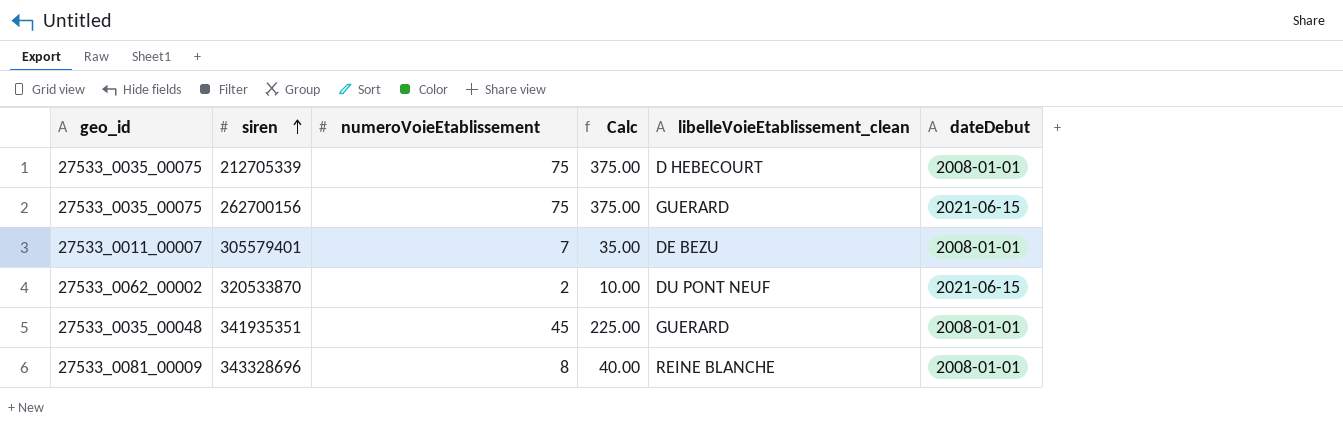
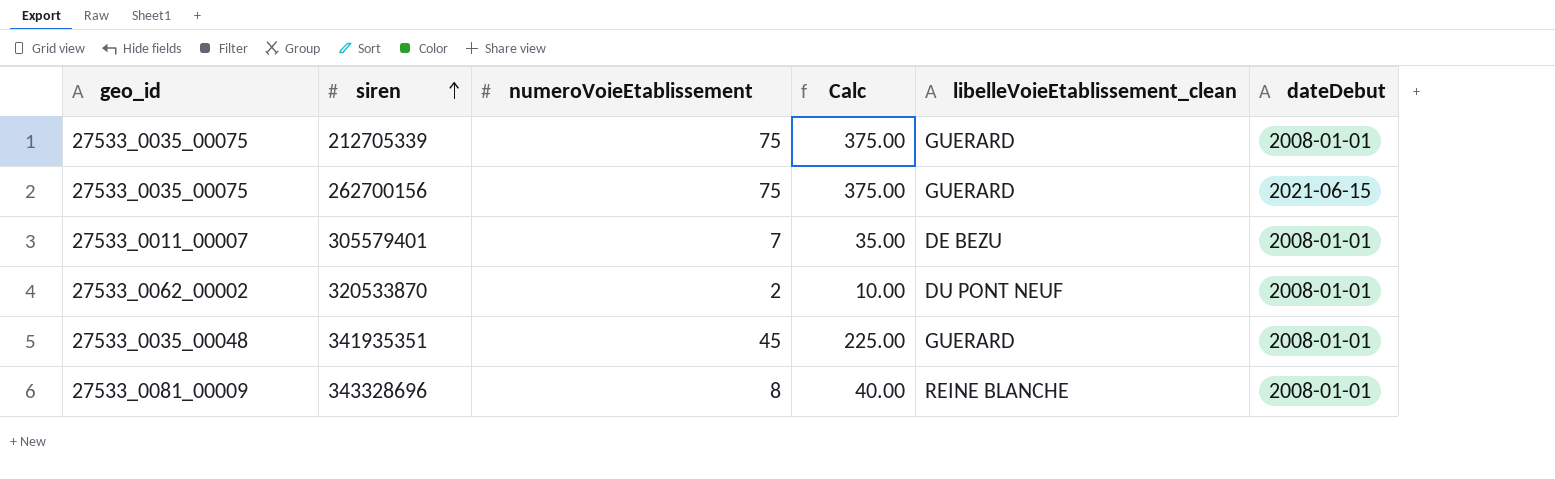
212705339 | libelleVoieEtablissement_clean: D HEBECOURT -> GUERARD
320533870 | dateDebut: 2021-06-15 -> 2008-01-01

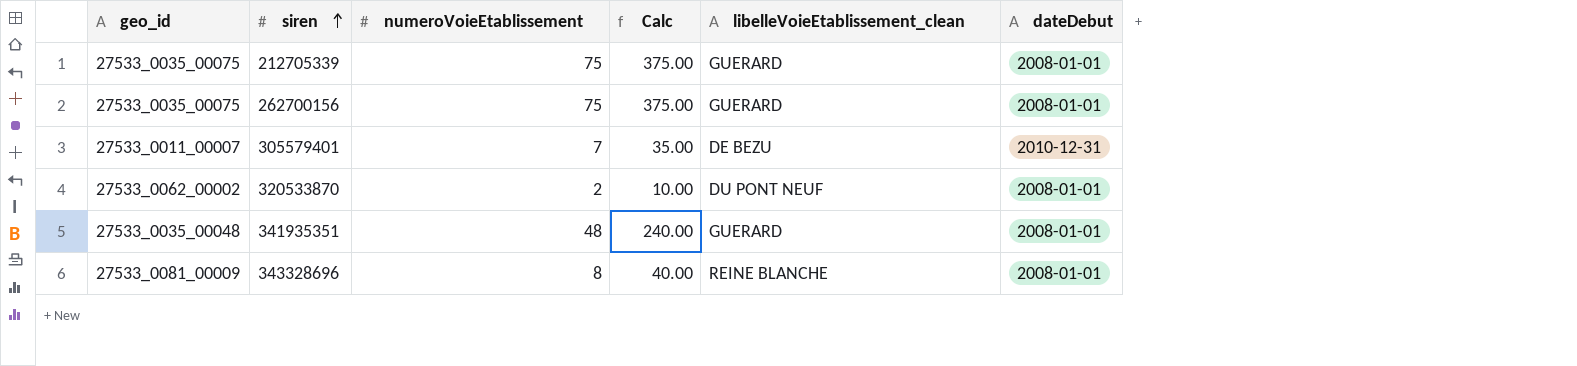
262700156 | dateDebut: 2021-06-15 -> 2008-01-01
305579401 | dateDebut: 2008-01-01 -> 2010-12-31
341935351 | numeroVoieEtablissement: 45 -> 48
341935351 | Calc: 225.00 -> 240.00

